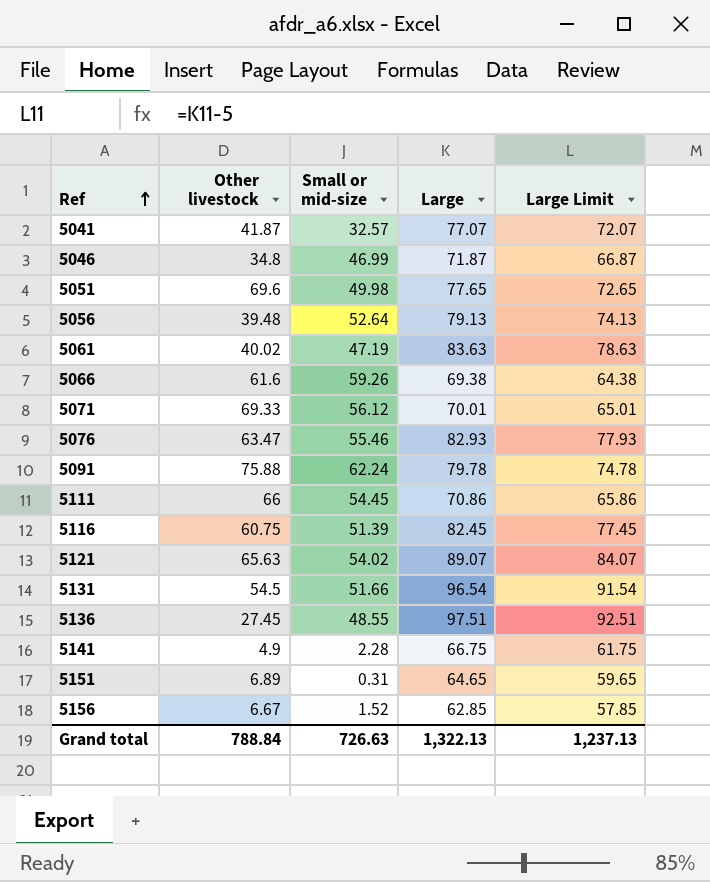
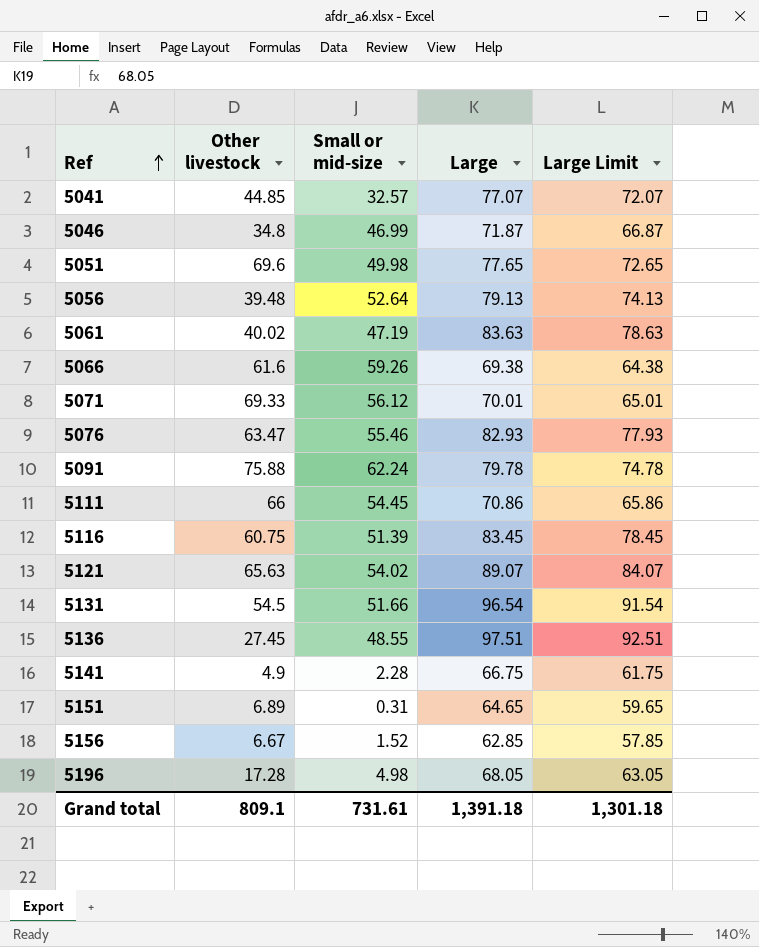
5041 | Other livestock: 41.87 -> 44.85
5116 | Large: 82.45 -> 83.45
5116 | Large Limit: 77.45 -> 78.45
row 5196: none -> 17.28 | 4.98 | 68.05 | 63.05
Grand total | Other livestock: 788.84 -> 809.1
Grand total | Small or mid-size: 726.63 -> 731.61
Grand total | Large: 1,322.13 -> 1,391.18
Grand total | Large Limit: 1,237.13 -> 1,301.18

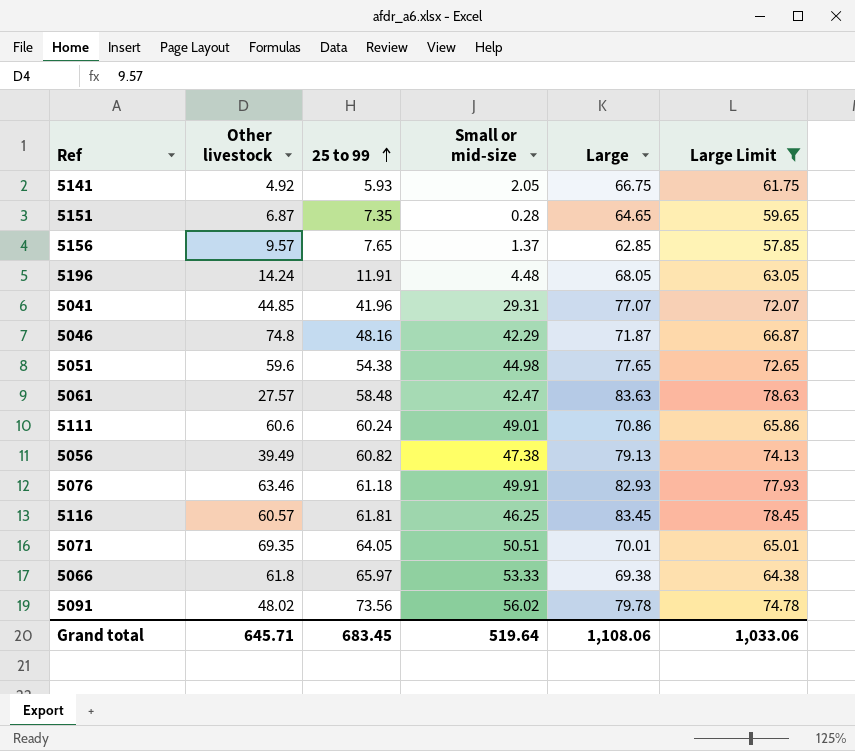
filter: none -> Large Limit <= 78.63
row order: Ref ascending -> 25 to 99 ascending
column 25 to 99 | position: none -> 3
5141 | Other livestock: 4.9 -> 4.92
5141 | Small or mid-size: 2.28 -> 2.05
5151 | Other livestock: 6.89 -> 6.87
5151 | Small or mid-size: 0.31 -> 0.28
5156 | Other livestock: 6.67 -> 9.57
5156 | Small or mid-size: 1.52 -> 1.37
5196 | Other livestock: 17.28 -> 14.24
5196 | Small or mid-size: 4.98 -> 4.48
5041 | Small or mid-size: 32.57 -> 29.31
5046 | Other livestock: 34.8 -> 74.8
5046 | Small or mid-size: 46.99 -> 42.29
5051 | Other livestock: 69.6 -> 59.6
5051 | Small or mid-size: 49.98 -> 44.98
5061 | Other livestock: 40.02 -> 27.57
5061 | Small or mid-size: 47.19 -> 42.47
5111 | Other livestock: 66 -> 60.6
5111 | Small or mid-size: 54.45 -> 49.01
5056 | Other livestock: 39.48 -> 39.49
5056 | Small or mid-size: 52.64 -> 47.38
5076 | Other livestock: 63.47 -> 63.46
5076 | Small or mid-size: 55.46 -> 49.91
5116 | Other livestock: 60.75 -> 60.57
5116 | Small or mid-size: 51.39 -> 46.25
5071 | Other livestock: 69.33 -> 69.35
5071 | Small or mid-size: 56.12 -> 50.51
5066 | Other livestock: 61.6 -> 61.8
5066 | Small or mid-size: 59.26 -> 53.33
5091 | Other livestock: 75.88 -> 48.02
5091 | Small or mid-size: 62.24 -> 56.02
Grand total | Other livestock: 809.1 -> 645.71
Grand total | Small or mid-size: 731.61 -> 519.64
Grand total | Large: 1,391.18 -> 1,108.06
Grand total | Large Limit: 1,301.18 -> 1,033.06

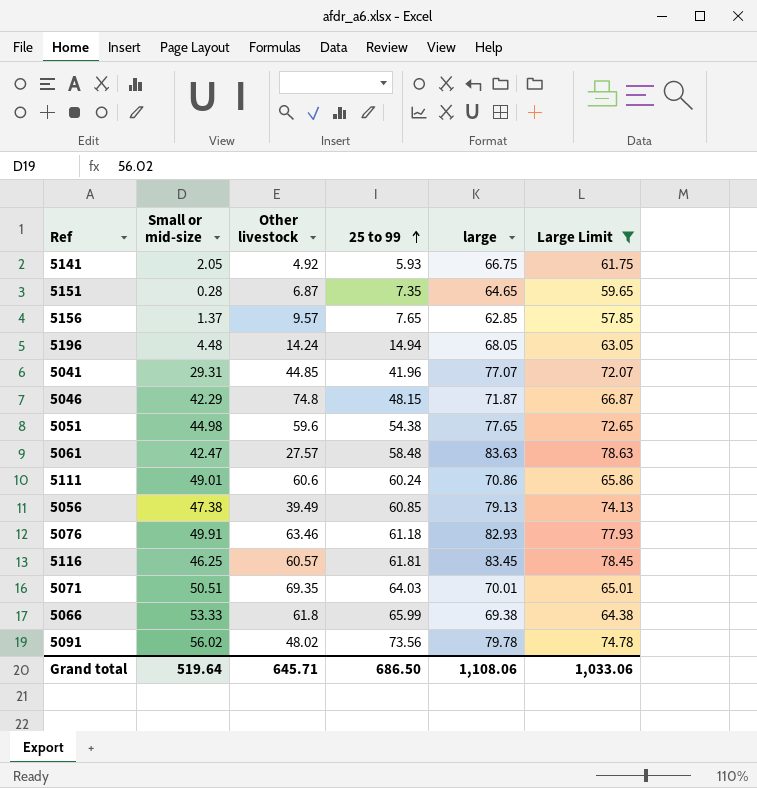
column Small or mid-size | position: 4 -> 2
column name: Large -> large
5196 | 25 to 99: 11.91 -> 14.94
5046 | 25 to 99: 48.16 -> 48.15
5056 | 25 to 99: 60.82 -> 60.85
5071 | 25 to 99: 64.05 -> 64.03
5066 | 25 to 99: 65.97 -> 65.99
Grand total | 25 to 99: 683.45 -> 686.50

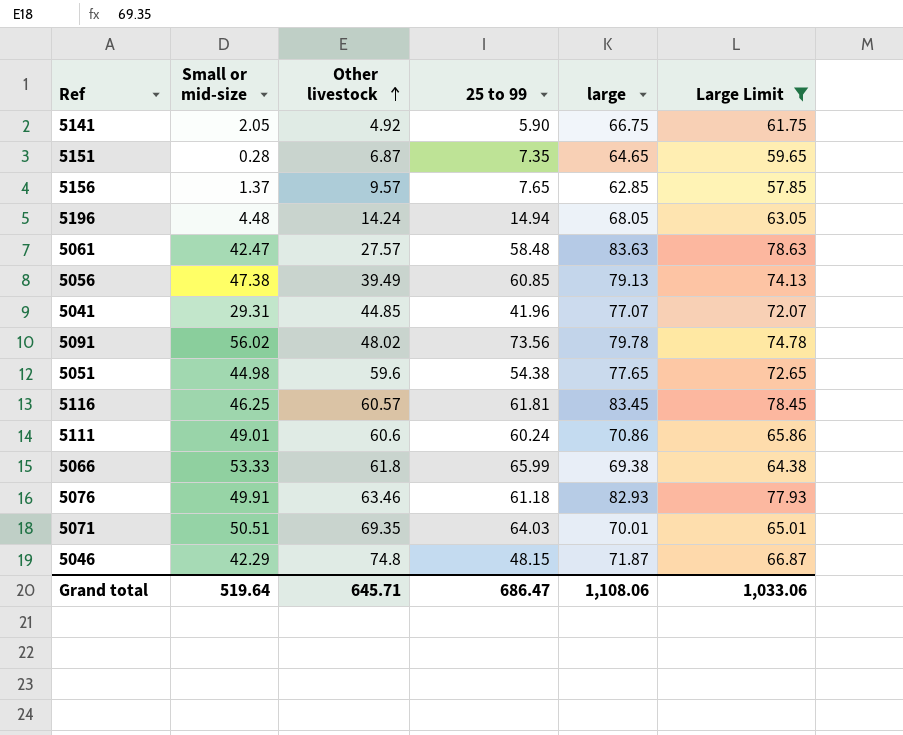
row order: 25 to 99 ascending -> Other livestock ascending
5141 | 25 to 99: 5.93 -> 5.90
Grand total | 25 to 99: 686.50 -> 686.47

